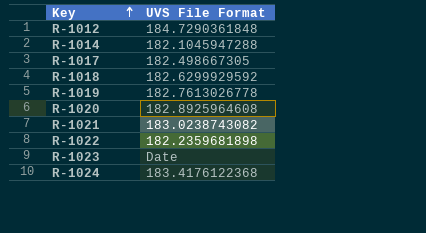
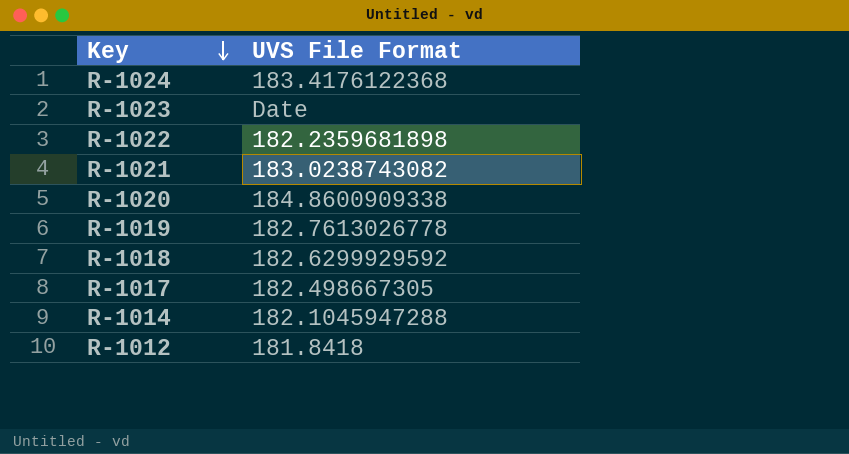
row order: Key ascending -> Key descending
R-1020 | UVS File Format: 182.8925964608 -> 184.8600909338
R-1012 | UVS File Format: 184.7290361848 -> 181.8418

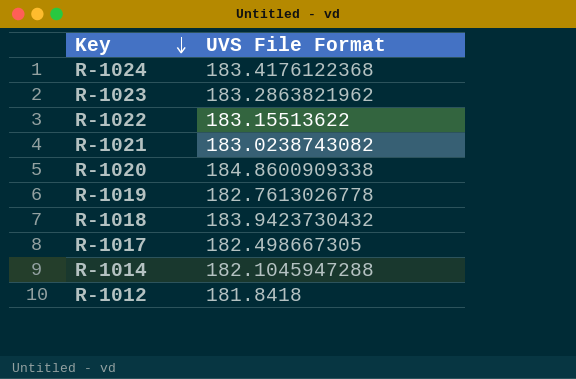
R-1023 | UVS File Format: Date -> 183.2863821962
R-1022 | UVS File Format: 182.2359681898 -> 183.15513622
R-1018 | UVS File Format: 182.6299929592 -> 183.9423730432

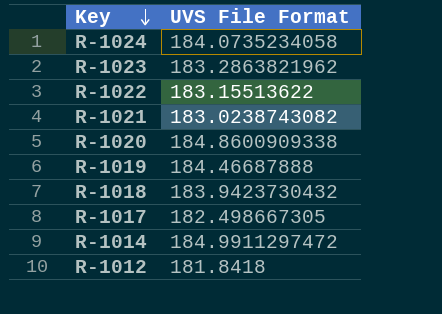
R-1024 | UVS File Format: 183.4176122368 -> 184.0735234058
R-1019 | UVS File Format: 182.7613026778 -> 184.46687888
R-1014 | UVS File Format: 182.1045947288 -> 184.9911297472

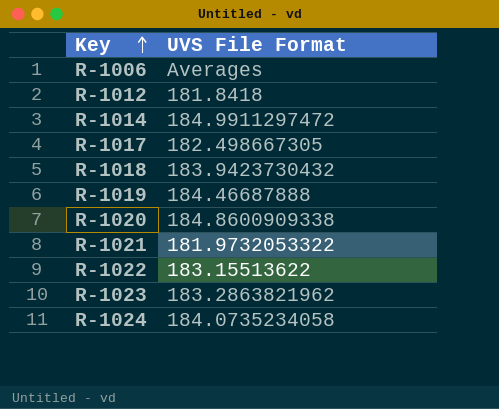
row order: Key descending -> Key ascending
row R-1006: none -> Averages
R-1021 | UVS File Format: 183.0238743082 -> 181.9732053322

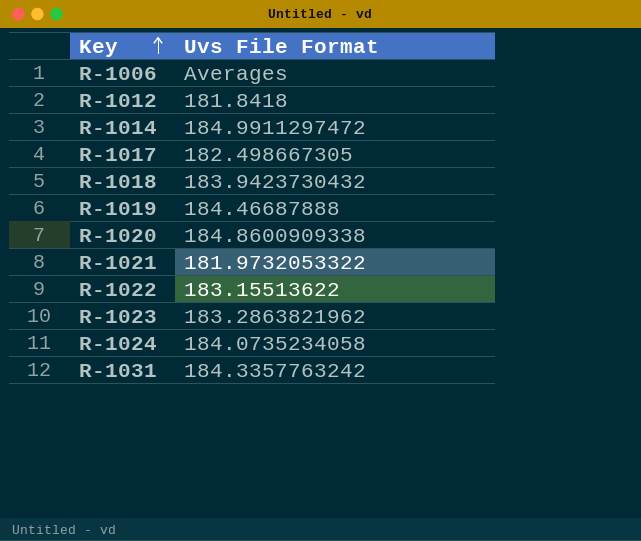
column name: UVS File Format -> Uvs File Format
row R-1031: none -> 184.3357763242

